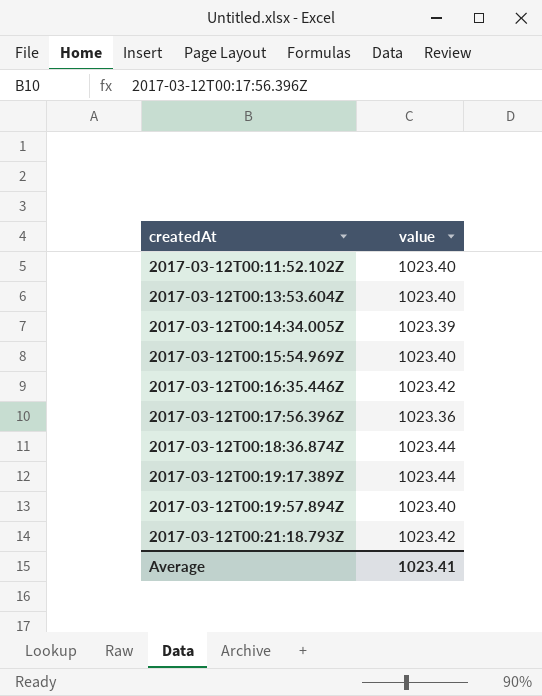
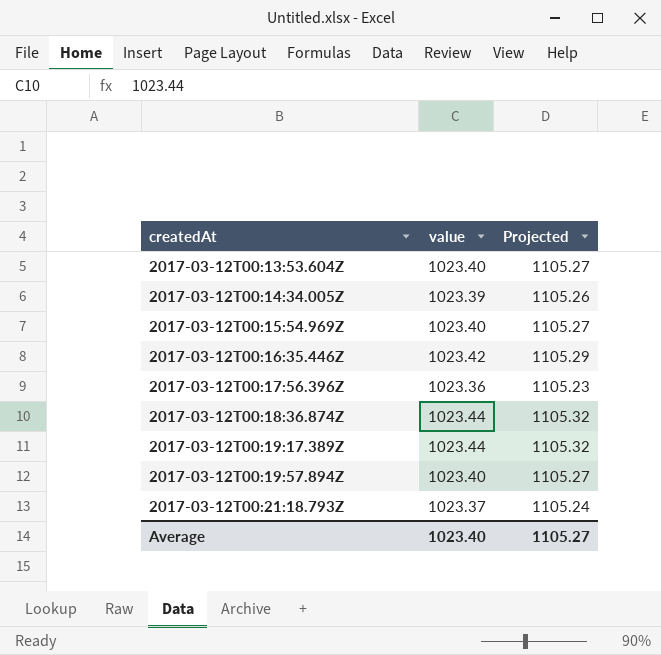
column Projected | formula: none -> [value] * 1.08
row 2017-03-12T00:11:52.102Z: 1023.40 -> none
2017-03-12T00:21:18.793Z | value: 1023.42 -> 1023.37
Average | value: 1023.41 -> 1023.40

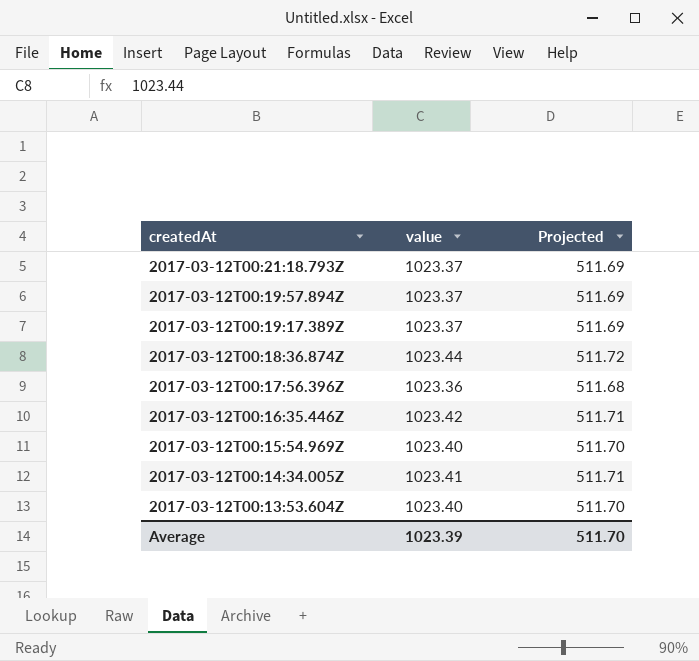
row order: createdAt ascending -> createdAt descending
column Projected | formula: [value] * 1.08 -> [value] * 0.5
2017-03-12T00:19:57.894Z | value: 1023.40 -> 1023.37
2017-03-12T00:19:17.389Z | value: 1023.44 -> 1023.37
2017-03-12T00:14:34.005Z | value: 1023.39 -> 1023.41
Average | value: 1023.40 -> 1023.39
Average | Projected: 1105.27 -> 511.70

